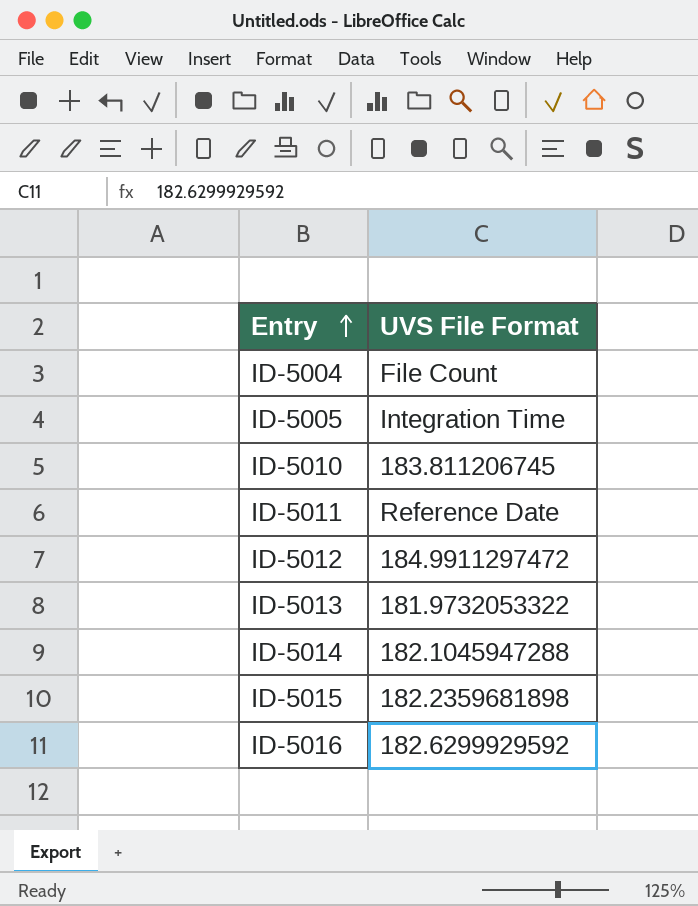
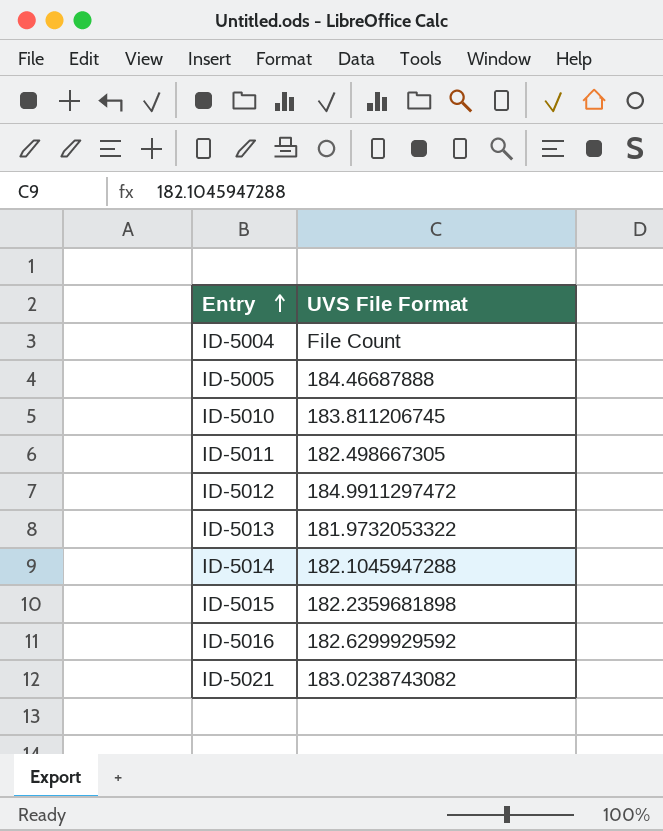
ID-5005 | UVS File Format: Integration Time -> 184.46687888
ID-5011 | UVS File Format: Reference Date -> 182.498667305
row ID-5021: none -> 183.0238743082

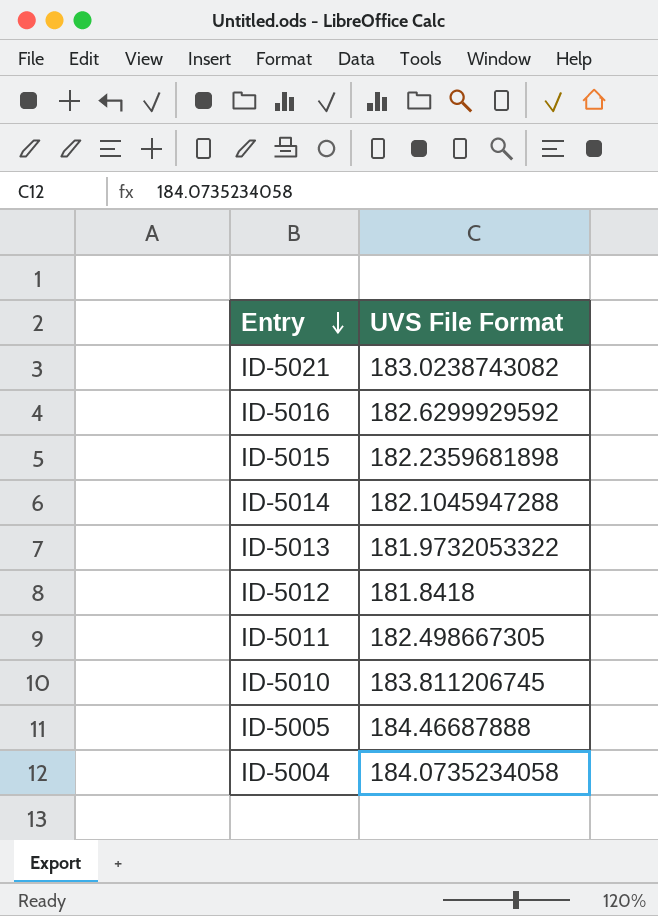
row order: Entry ascending -> Entry descending
ID-5012 | UVS File Format: 184.9911297472 -> 181.8418
ID-5004 | UVS File Format: File Count -> 184.0735234058

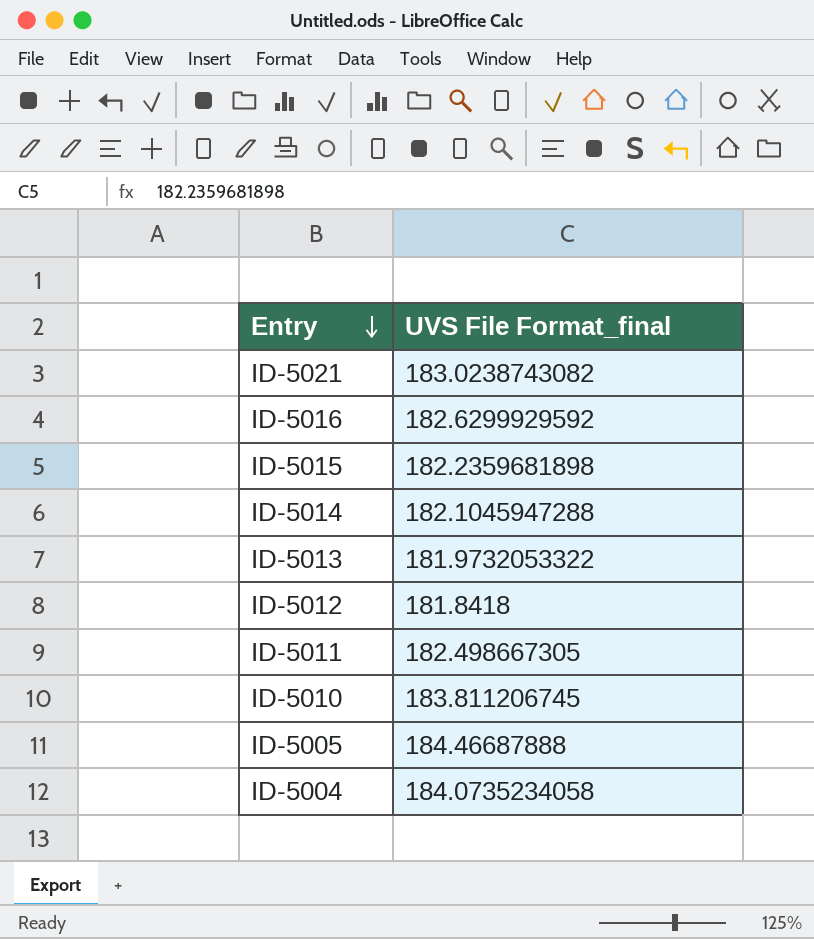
column name: UVS File Format -> UVS File Format_final

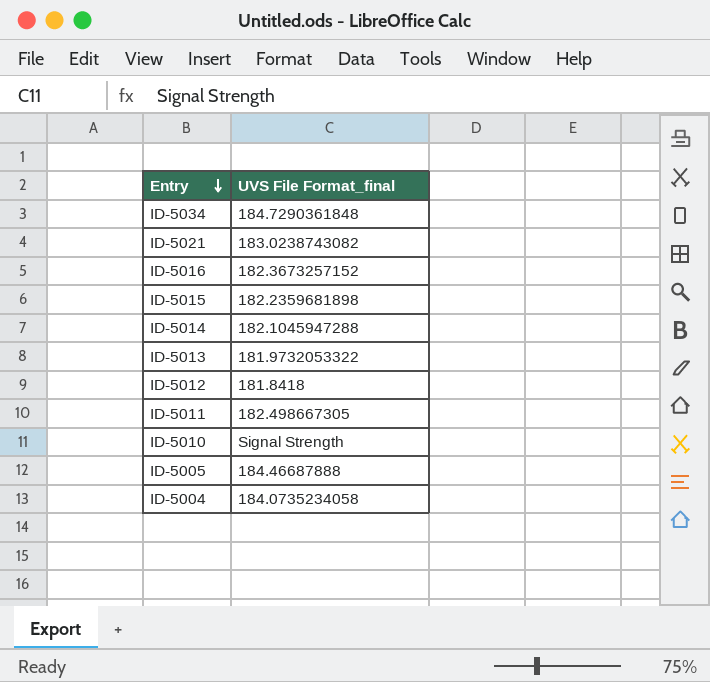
row ID-5034: none -> 184.7290361848
ID-5016 | UVS File Format_final: 182.6299929592 -> 182.3673257152
ID-5010 | UVS File Format_final: 183.811206745 -> Signal Strength

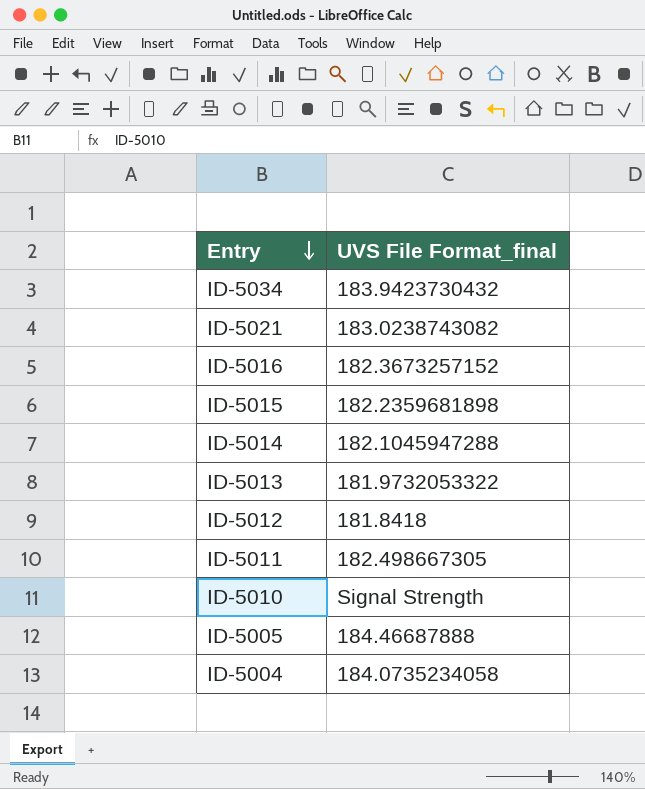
ID-5034 | UVS File Format_final: 184.7290361848 -> 183.9423730432

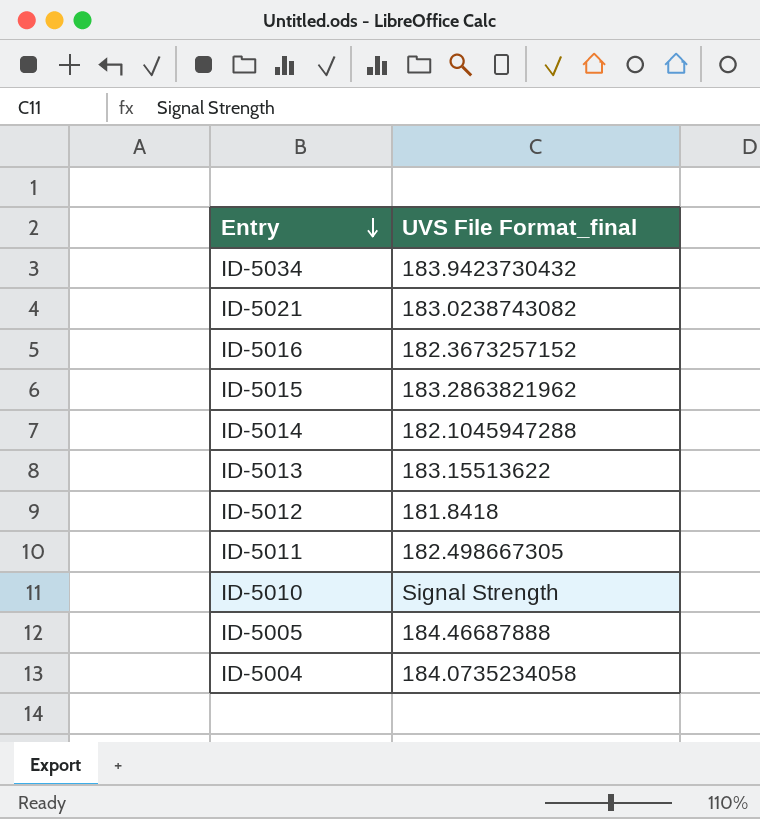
ID-5015 | UVS File Format_final: 182.2359681898 -> 183.2863821962
ID-5013 | UVS File Format_final: 181.9732053322 -> 183.15513622

